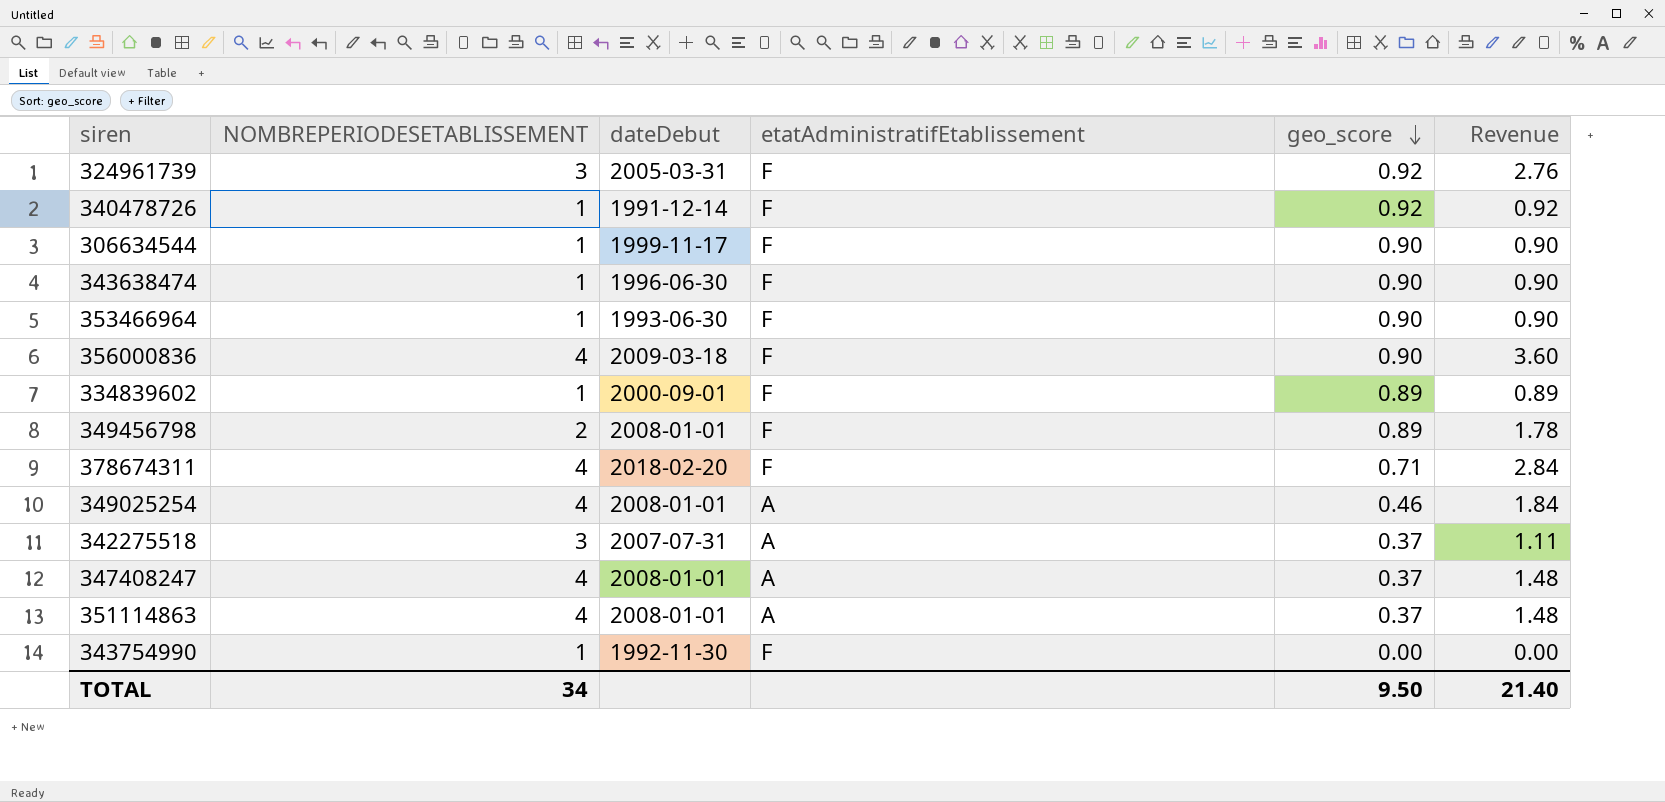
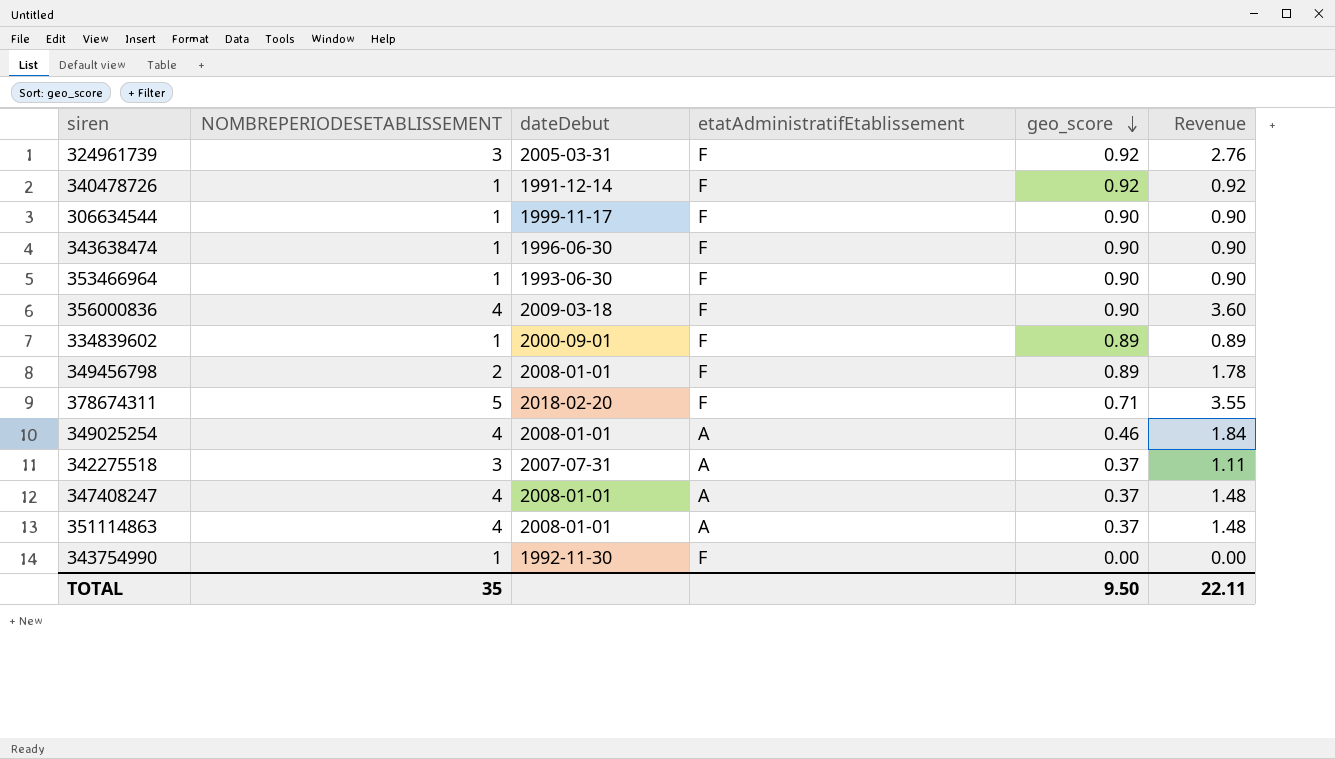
378674311 | NOMBREPERIODESETABLISSEMENT: 4 -> 5
378674311 | Revenue: 2.84 -> 3.55
TOTAL | NOMBREPERIODESETABLISSEMENT: 34 -> 35
TOTAL | Revenue: 21.40 -> 22.11

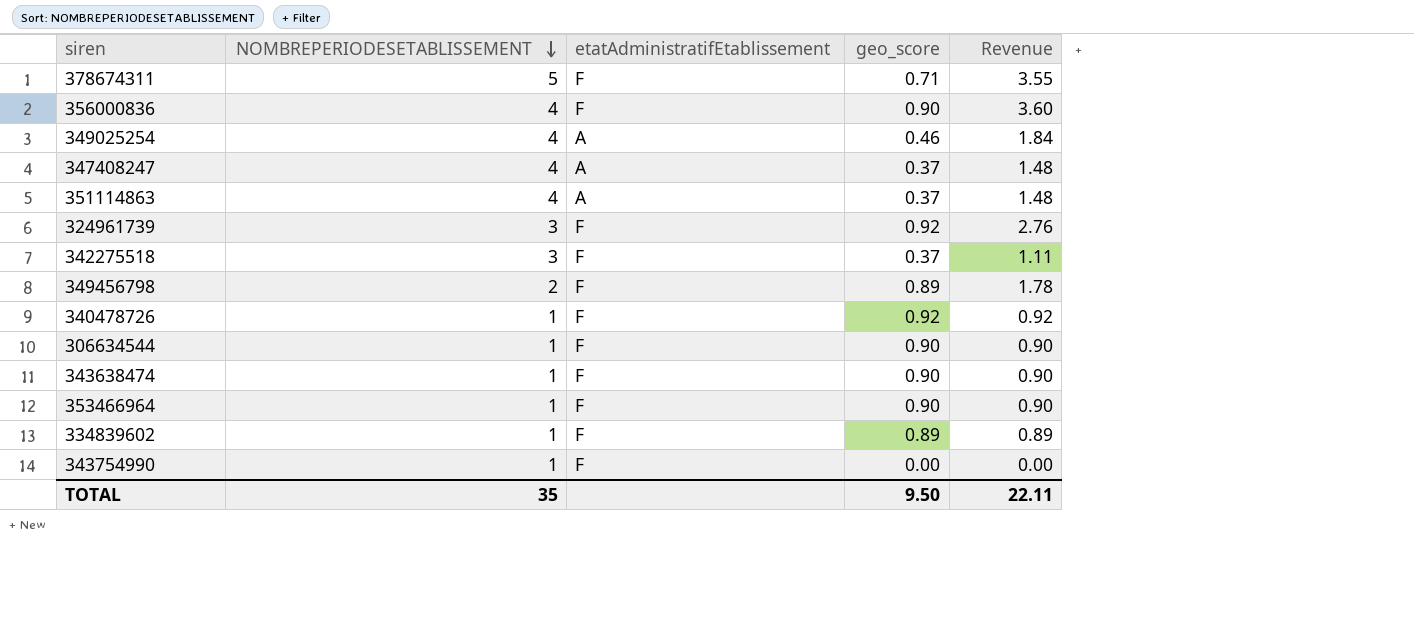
row order: geo_score descending -> NOMBREPERIODESETABLISSEMENT descending
column dateDebut | position: 3 -> none
342275518 | etatAdministratifEtablissement: A -> F

